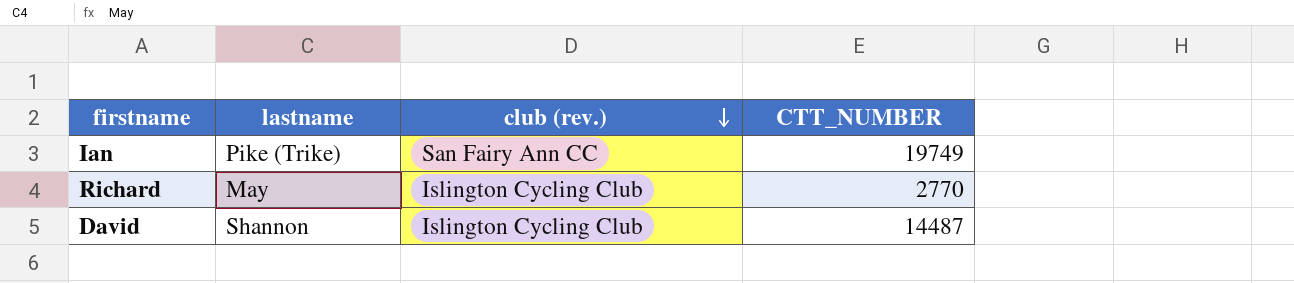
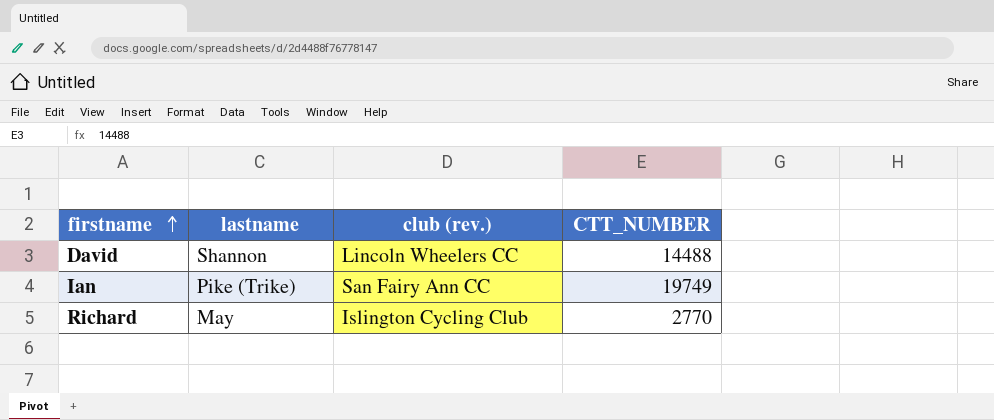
row order: club (rev.) descending -> firstname ascending
David | club (rev.): Islington Cycling Club -> Lincoln Wheelers CC
David | CTT_NUMBER: 14487 -> 14488

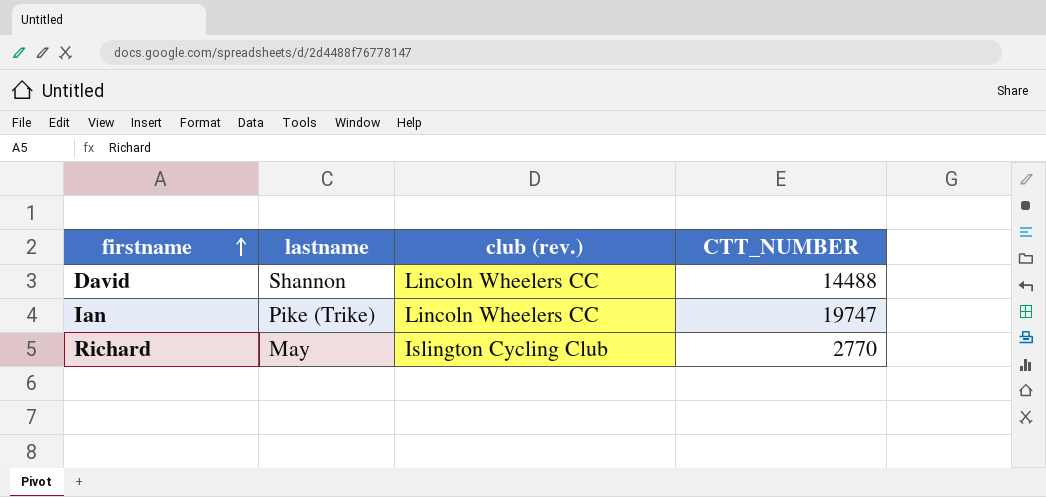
Ian | club (rev.): San Fairy Ann CC -> Lincoln Wheelers CC
Ian | CTT_NUMBER: 19749 -> 19747

